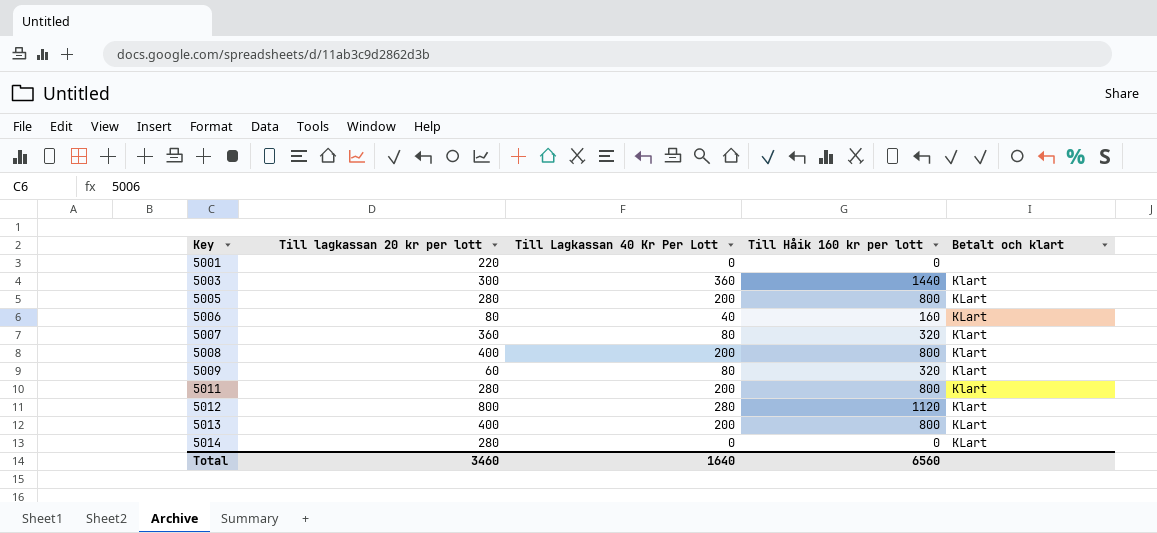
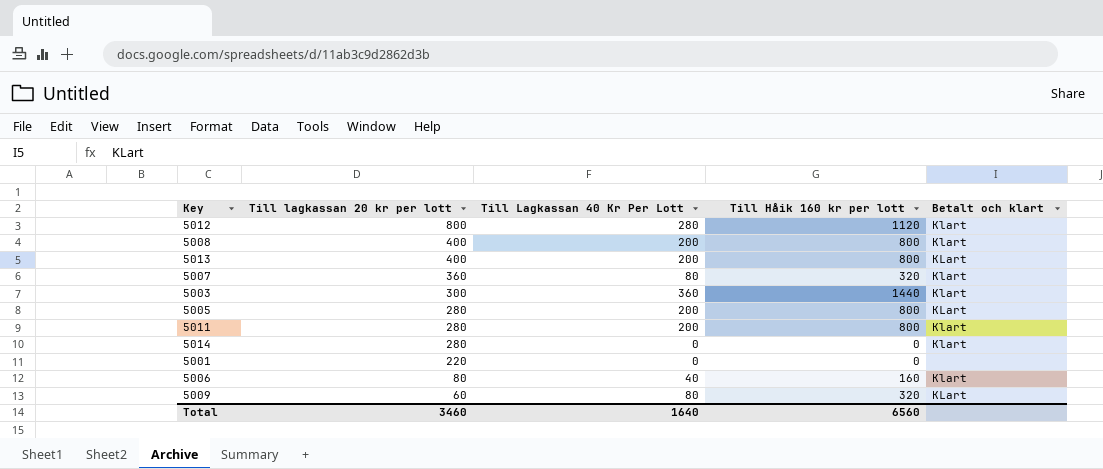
row order: Key ascending -> Till lagkassan 20 kr per lott descending
5014 | Betalt och klart: KLart -> Klart
5006 | Betalt och klart: KLart -> Klart
5009 | Betalt och klart: Klart -> KLart

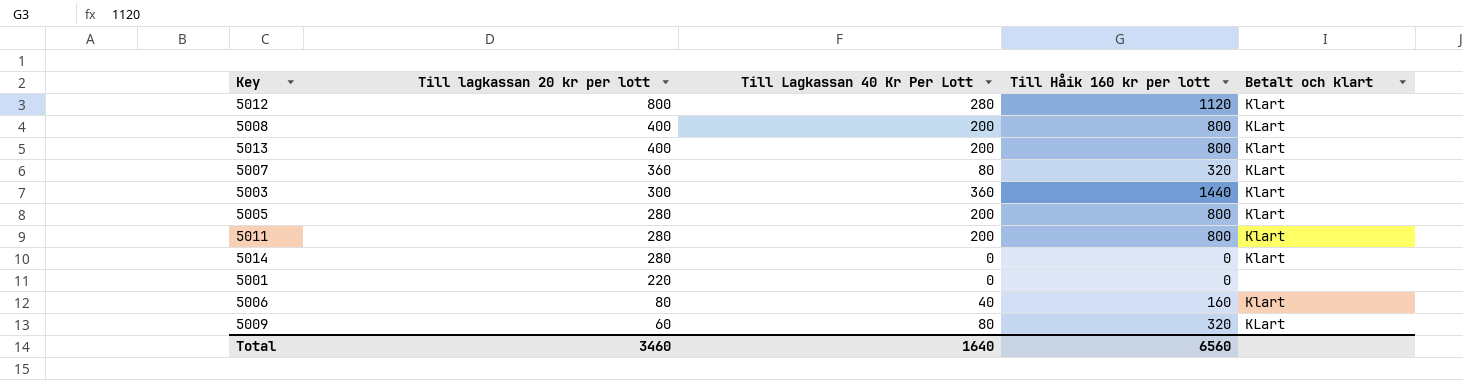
5008 | Betalt och klart: Klart -> KLart
5013 | Betalt och klart: KLart -> Klart
5007 | Betalt och klart: Klart -> KLart
5005 | Betalt och klart: KLart -> Klart

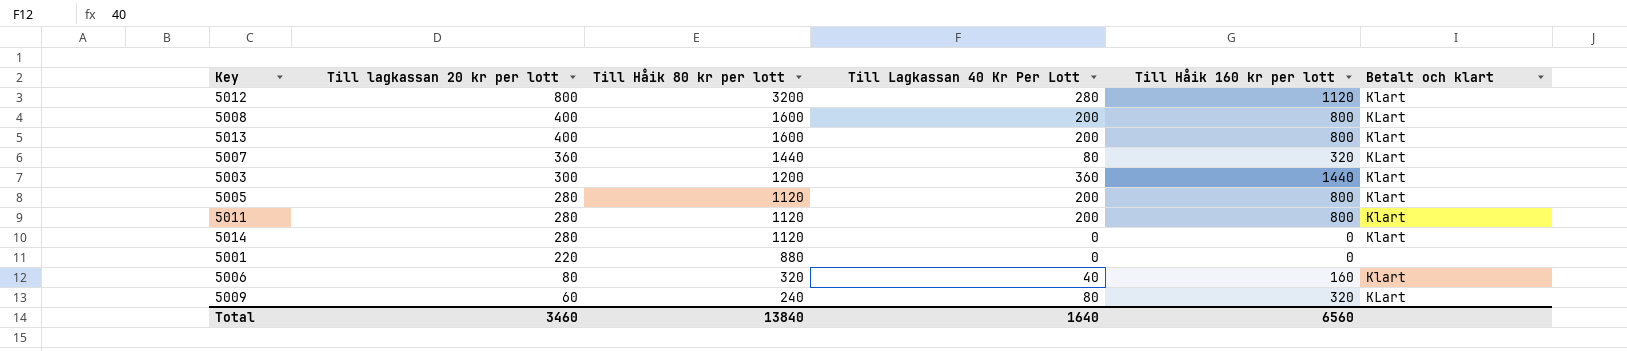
column Till Håik 80 kr per lott | position: none -> 3

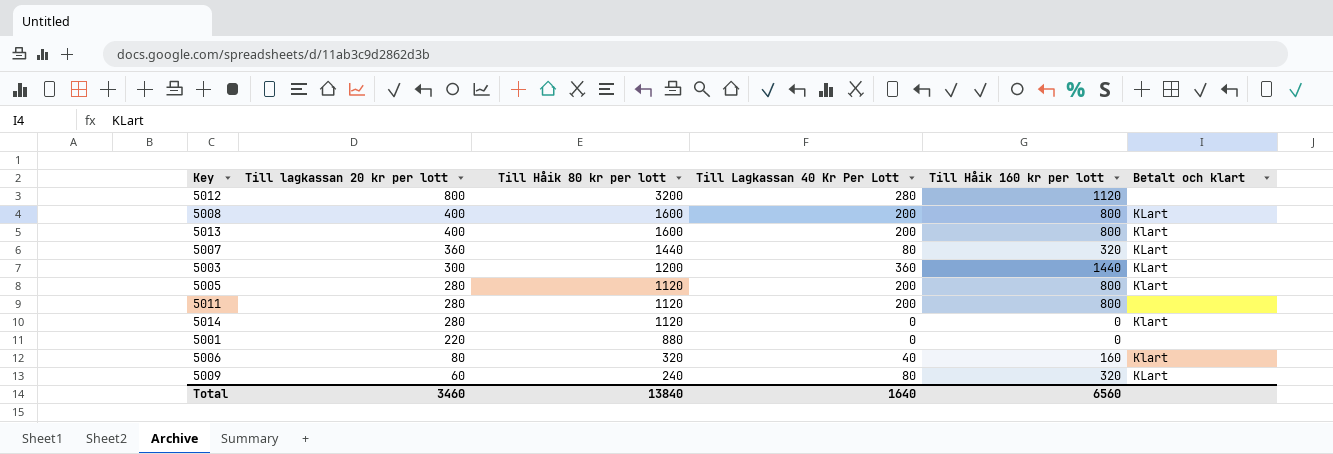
5012 | Betalt och klart: Klart -> none
5003 | Betalt och klart: Klart -> KLart
5011 | Betalt och klart: Klart -> none

